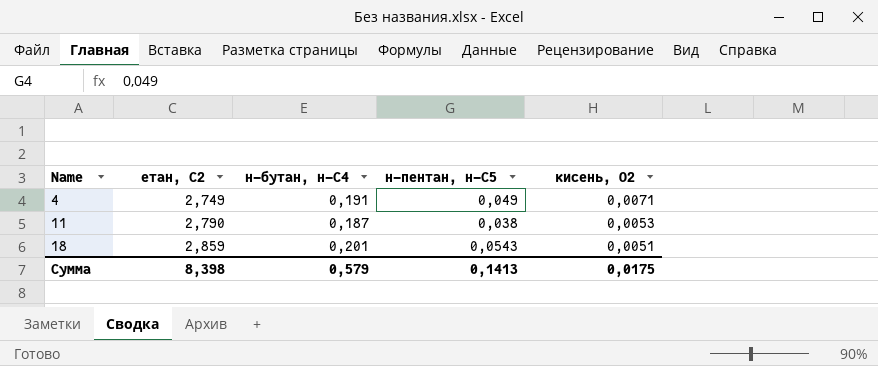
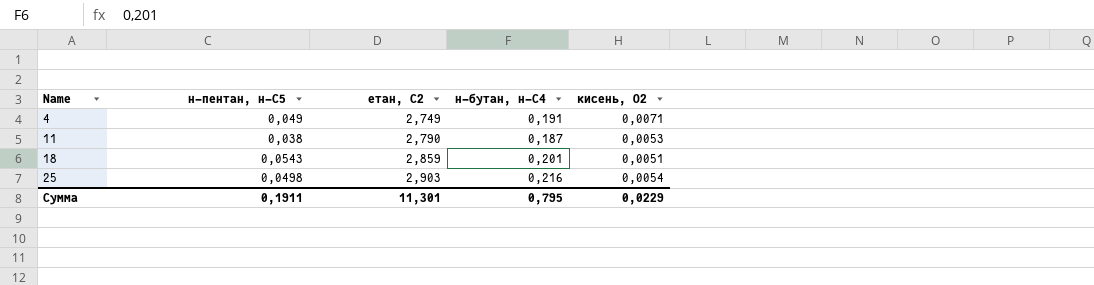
column н-пентан, н-С5 | position: 4 -> 2
row 25: none -> 0,0498 | 2,903 | 0,216 | 0,0054
Сумма | н-пентан, н-С5: 0,1413 -> 0,1911
Сумма | етан, С2: 8,398 -> 11,301
Сумма | н-бутан, н-С4: 0,579 -> 0,795
Сумма | кисень, О2: 0,0175 -> 0,0229

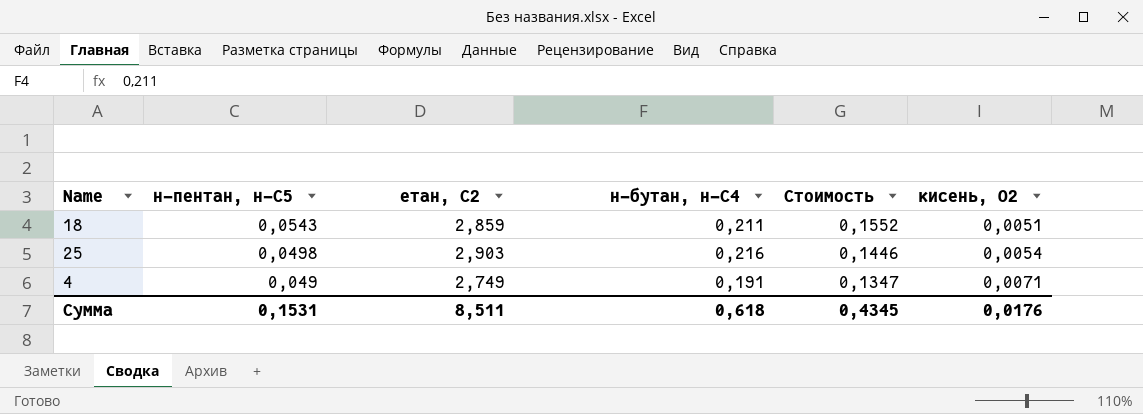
row order: Name ascending -> н-пентан, н-С5 descending
column Стоимость | formula: none -> [н-пентан, н-С5] * [етан, С2]
row 11: 0,038 | 2,790 | 0,187 | 0,0053 -> none
18 | н-бутан, н-С4: 0,201 -> 0,211
Сумма | н-пентан, н-С5: 0,1911 -> 0,1531
Сумма | етан, С2: 11,301 -> 8,511
Сумма | н-бутан, н-С4: 0,795 -> 0,618
Сумма | кисень, О2: 0,0229 -> 0,0176

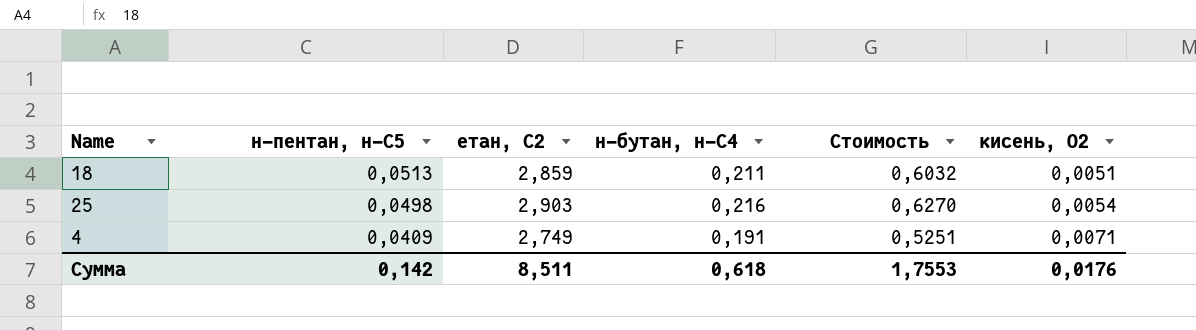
column Стоимость | formula: [н-пентан, н-С5] * [етан, С2] -> [етан, С2] * [н-бутан, н-С4]
18 | н-пентан, н-С5: 0,0543 -> 0,0513
4 | н-пентан, н-С5: 0,049 -> 0,0409
Сумма | н-пентан, н-С5: 0,1531 -> 0,142
Сумма | Стоимость: 0,4345 -> 1,7553

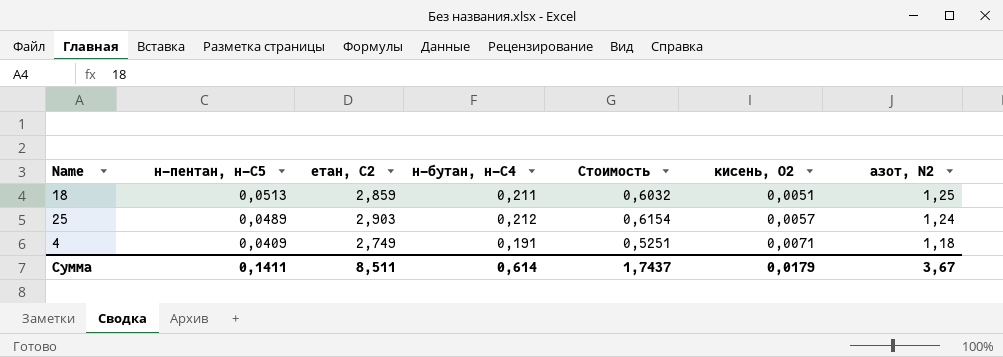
column азот, N2 | position: none -> 7
25 | н-пентан, н-С5: 0,0498 -> 0,0489
25 | н-бутан, н-С4: 0,216 -> 0,212
25 | Стоимость: 0,6270 -> 0,6154
25 | кисень, О2: 0,0054 -> 0,0057
Сумма | н-пентан, н-С5: 0,142 -> 0,1411
Сумма | н-бутан, н-С4: 0,618 -> 0,614
Сумма | Стоимость: 1,7553 -> 1,7437
Сумма | кисень, О2: 0,0176 -> 0,0179

